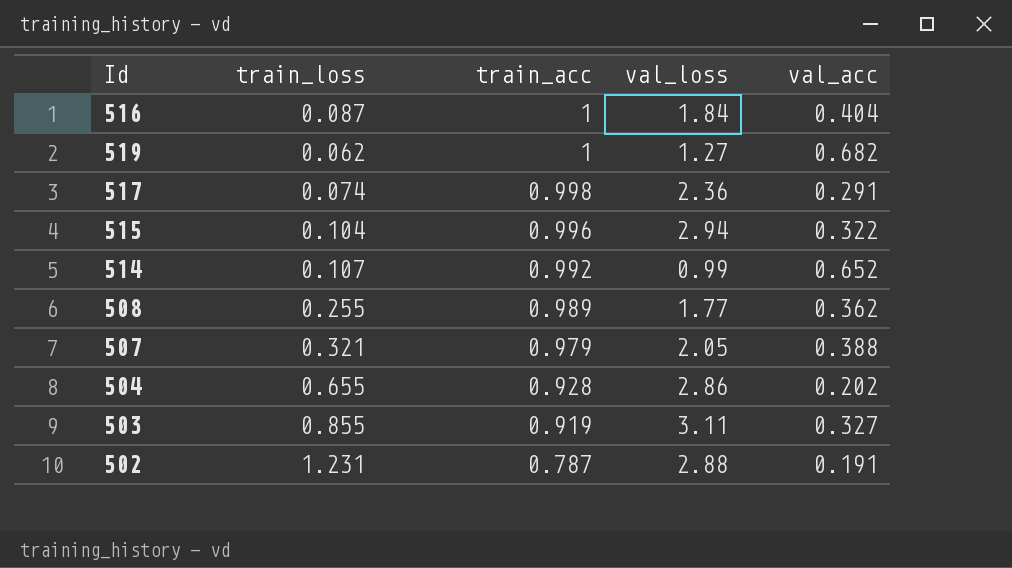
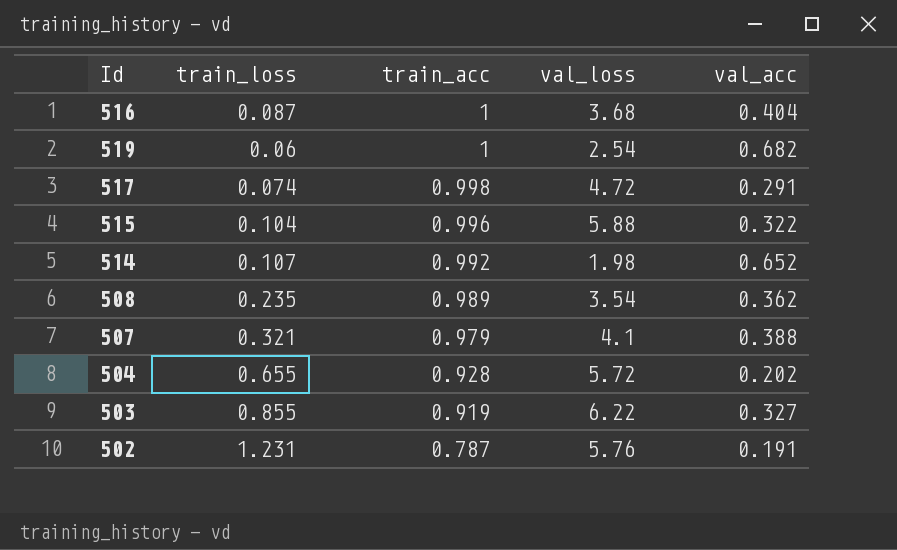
516 | val_loss: 1.84 -> 3.68
519 | train_loss: 0.062 -> 0.06
519 | val_loss: 1.27 -> 2.54
517 | val_loss: 2.36 -> 4.72
515 | val_loss: 2.94 -> 5.88
514 | val_loss: 0.99 -> 1.98
508 | train_loss: 0.255 -> 0.235
508 | val_loss: 1.77 -> 3.54
507 | val_loss: 2.05 -> 4.1
504 | val_loss: 2.86 -> 5.72
503 | val_loss: 3.11 -> 6.22
502 | val_loss: 2.88 -> 5.76

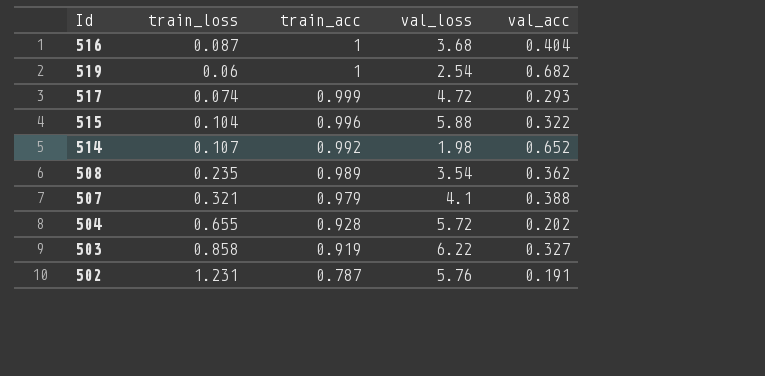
517 | train_acc: 0.998 -> 0.999
517 | val_acc: 0.291 -> 0.293
503 | train_loss: 0.855 -> 0.858

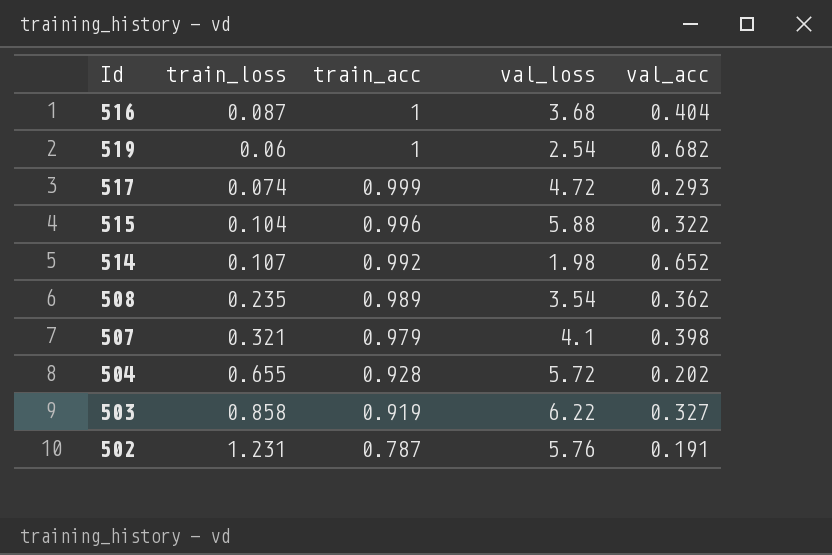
507 | val_acc: 0.388 -> 0.398

